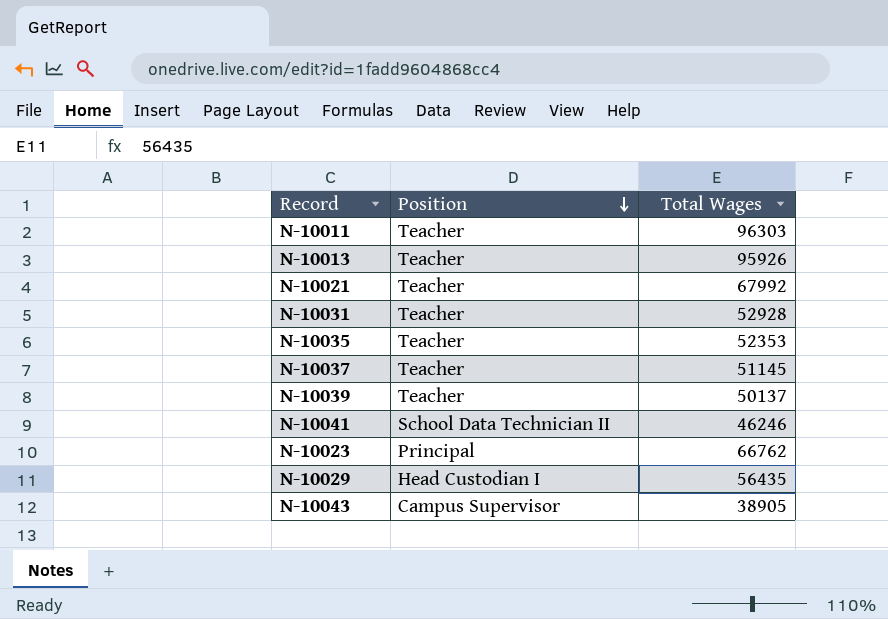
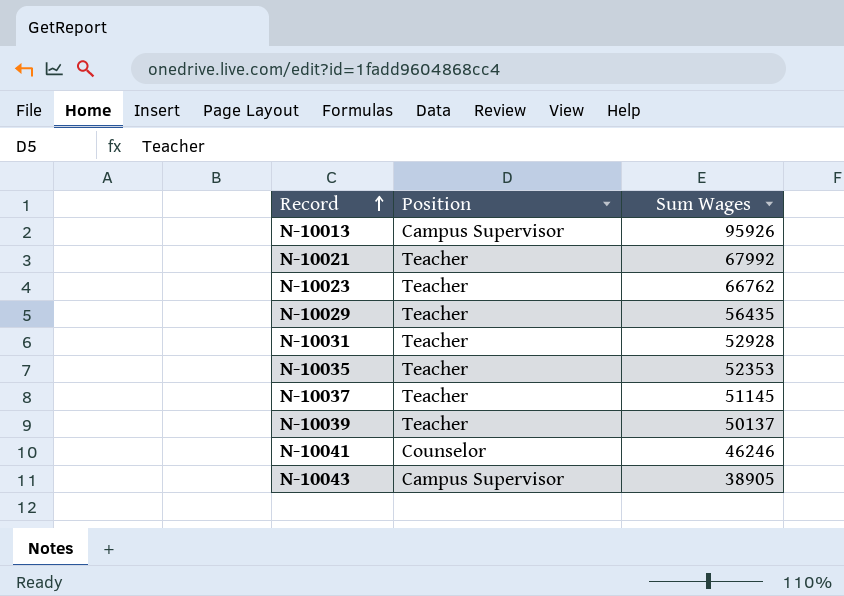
row order: Position descending -> Record ascending
column name: Total Wages -> Sum Wages
row N-10011: Teacher | 96303 -> none
N-10013 | Position: Teacher -> Campus Supervisor
N-10023 | Position: Principal -> Teacher
N-10029 | Position: Head Custodian I -> Teacher
N-10041 | Position: School Data Technician II -> Counselor

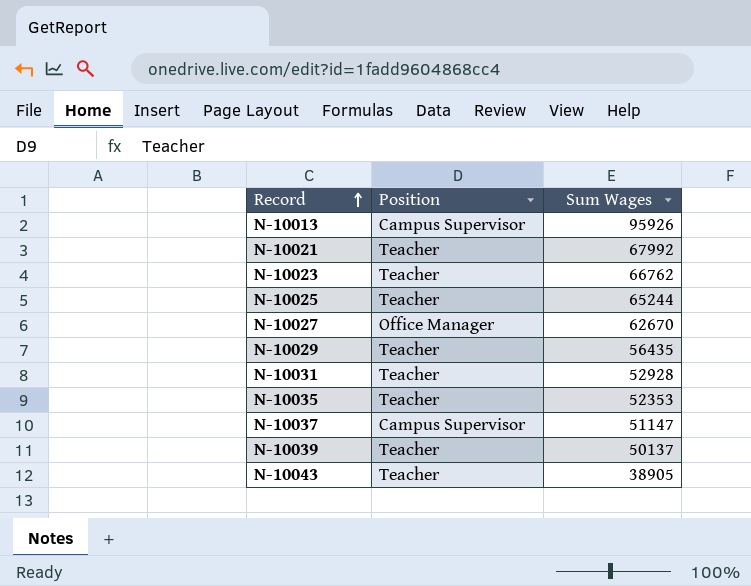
row N-10041: Counselor | 46246 -> none
row N-10025: none -> Teacher | 65244
row N-10027: none -> Office Manager | 62670
N-10037 | Position: Teacher -> Campus Supervisor
N-10037 | Sum Wages: 51145 -> 51147
N-10043 | Position: Campus Supervisor -> Teacher

